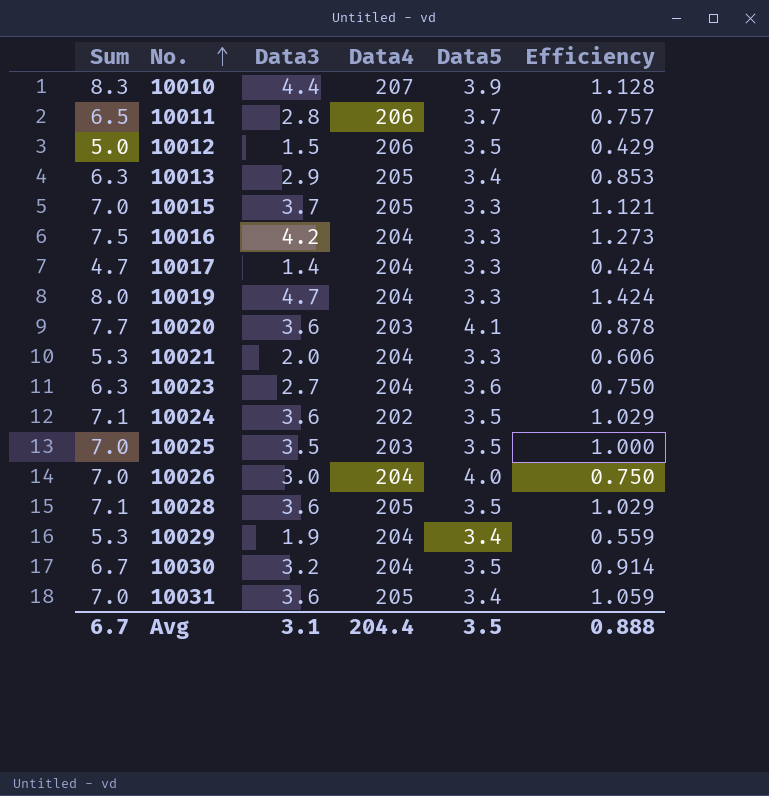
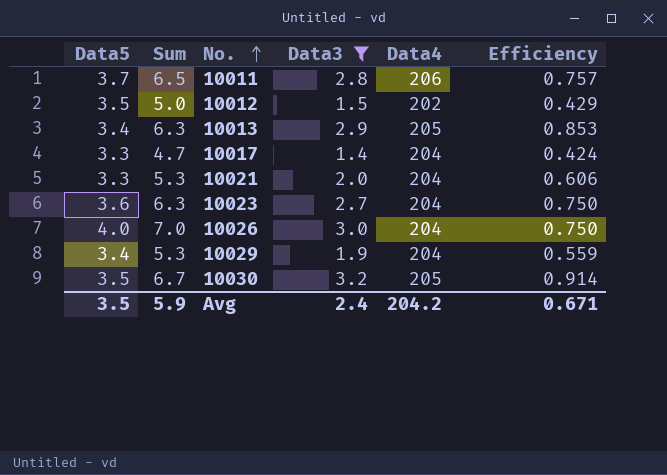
filter: none -> Data3 <= 3.2
column Data5 | position: 5 -> 1
10012 | Data4: 206 -> 202
10030 | Data4: 204 -> 205
Avg | Sum: 6.7 -> 5.9
Avg | Data3: 3.1 -> 2.4
Avg | Data4: 204.4 -> 204.2
Avg | Efficiency: 0.888 -> 0.671

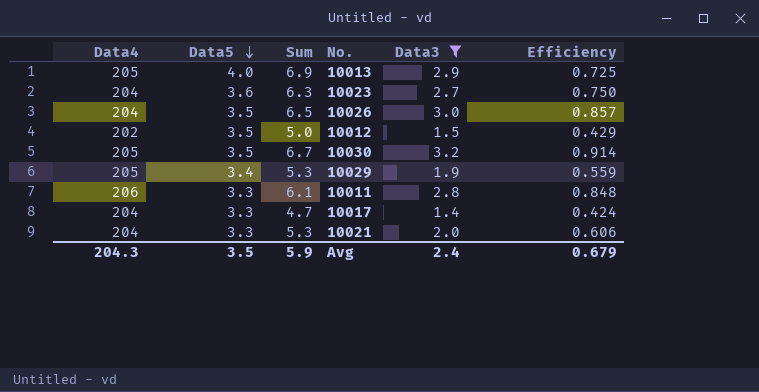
row order: No. ascending -> Data5 descending
column Data4 | position: 5 -> 1
10013 | Data5: 3.4 -> 4.0
10013 | Sum: 6.3 -> 6.9
10013 | Efficiency: 0.853 -> 0.725
10026 | Data5: 4.0 -> 3.5
10026 | Sum: 7.0 -> 6.5
10026 | Efficiency: 0.750 -> 0.857
10029 | Data4: 204 -> 205
10011 | Data5: 3.7 -> 3.3
10011 | Sum: 6.5 -> 6.1
10011 | Efficiency: 0.757 -> 0.848
Avg | Data4: 204.2 -> 204.3
Avg | Efficiency: 0.671 -> 0.679

